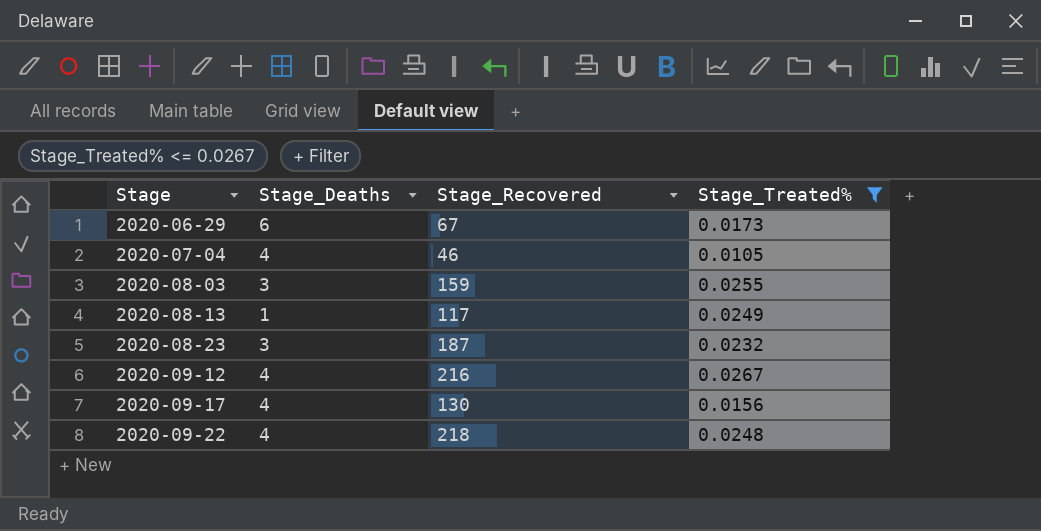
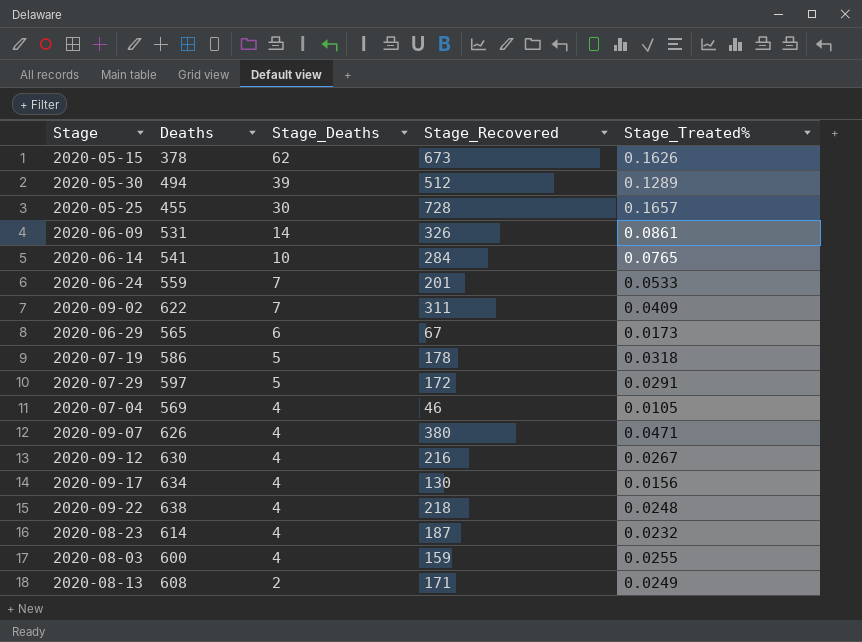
filter: Stage_Treated% <= 0.0267 -> none
row order: Stage ascending -> Stage_Deaths descending
column Deaths | position: none -> 2
2020-08-23 | Stage_Deaths: 3 -> 4
2020-08-03 | Stage_Deaths: 3 -> 4
2020-08-13 | Stage_Deaths: 1 -> 2
2020-08-13 | Stage_Recovered: 117 -> 171

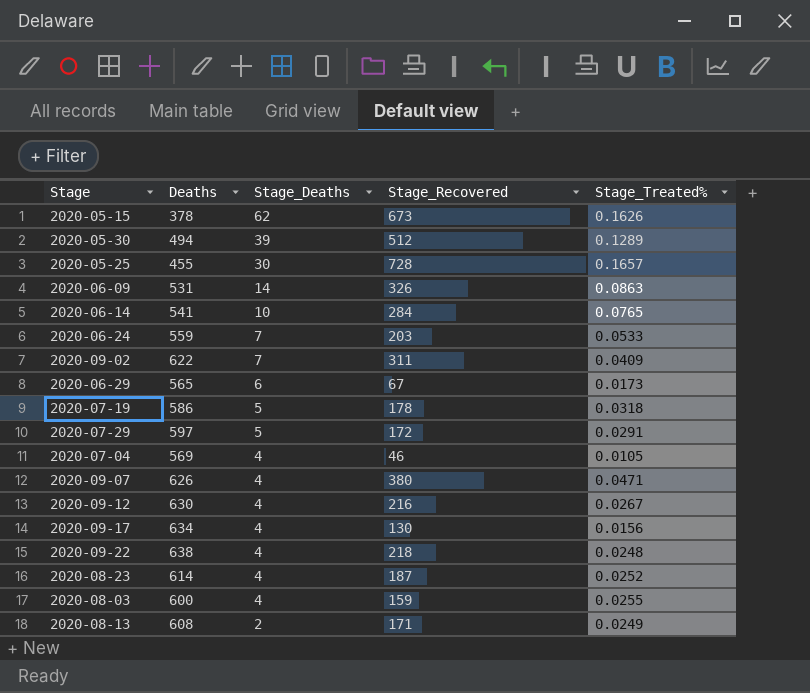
2020-06-09 | Stage_Treated%: 0.0861 -> 0.0863
2020-06-24 | Stage_Recovered: 201 -> 203
2020-08-23 | Stage_Treated%: 0.0232 -> 0.0252

